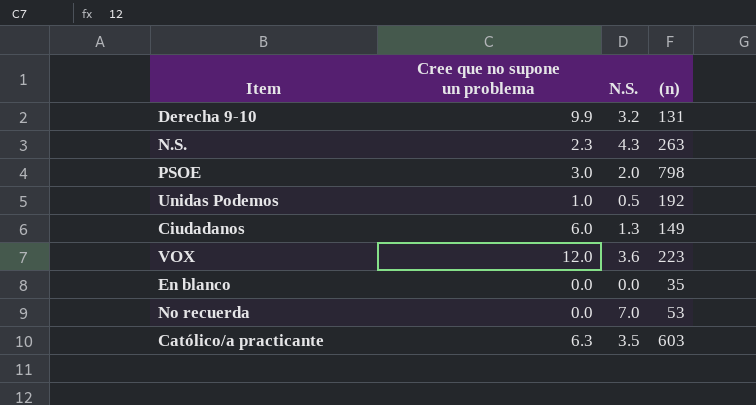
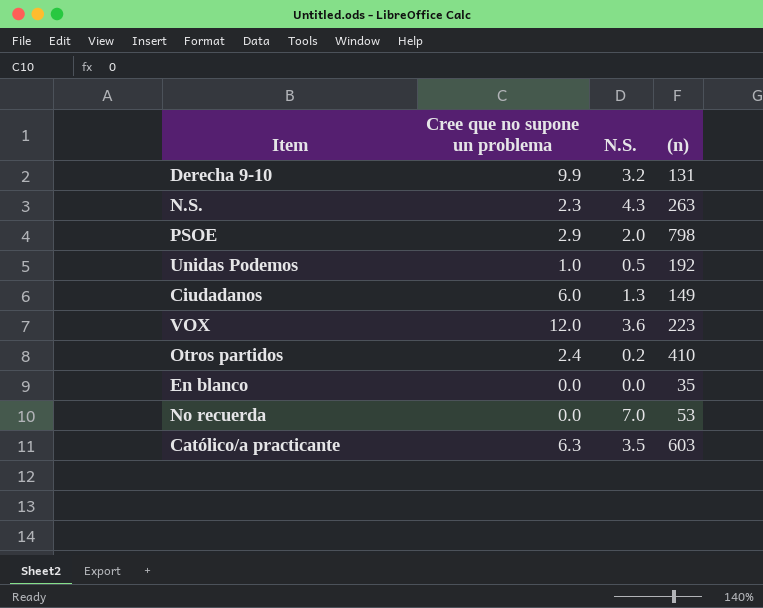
PSOE | Cree que no supone un problema: 3.0 -> 2.9
row Otros partidos: none -> 2.4 | 0.2 | 410

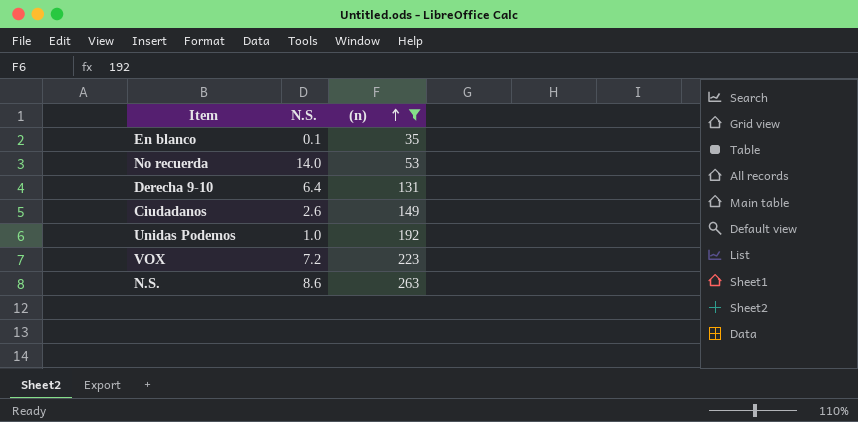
filter: none -> (n) <= 263
row order: none -> (n) ascending
column Cree que no supone un problema | position: 2 -> none
En blanco | N.S.: 0.0 -> 0.1
No recuerda | N.S.: 7.0 -> 14.0
Derecha 9-10 | N.S.: 3.2 -> 6.4
Ciudadanos | N.S.: 1.3 -> 2.6
Unidas Podemos | N.S.: 0.5 -> 1.0
VOX | N.S.: 3.6 -> 7.2
N.S. | N.S.: 4.3 -> 8.6

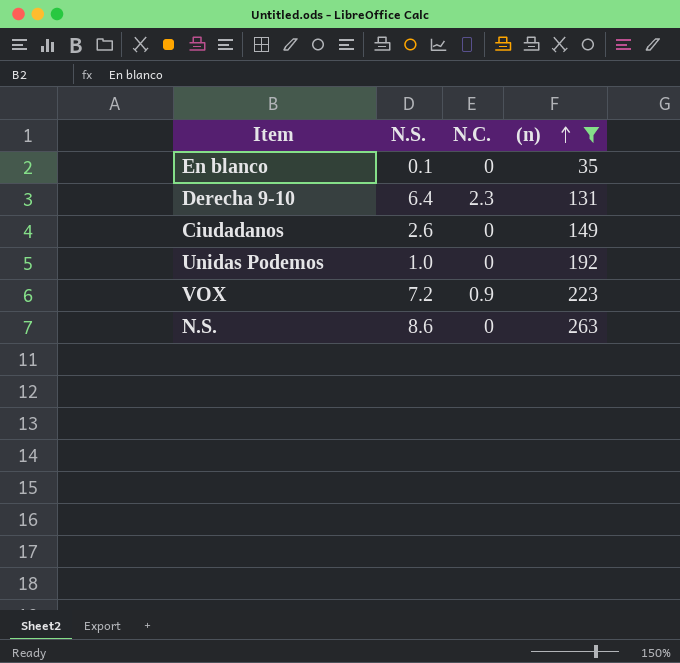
column N.C. | position: none -> 3
row No recuerda: 14.0 | 53 -> none

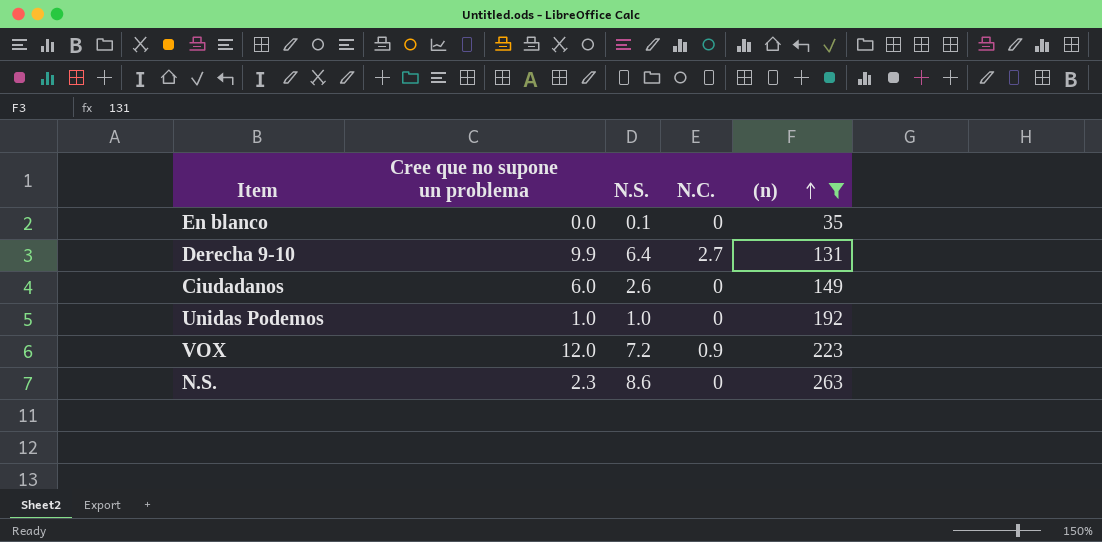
column Cree que no supone un problema | position: none -> 2
Derecha 9-10 | N.C.: 2.3 -> 2.7

